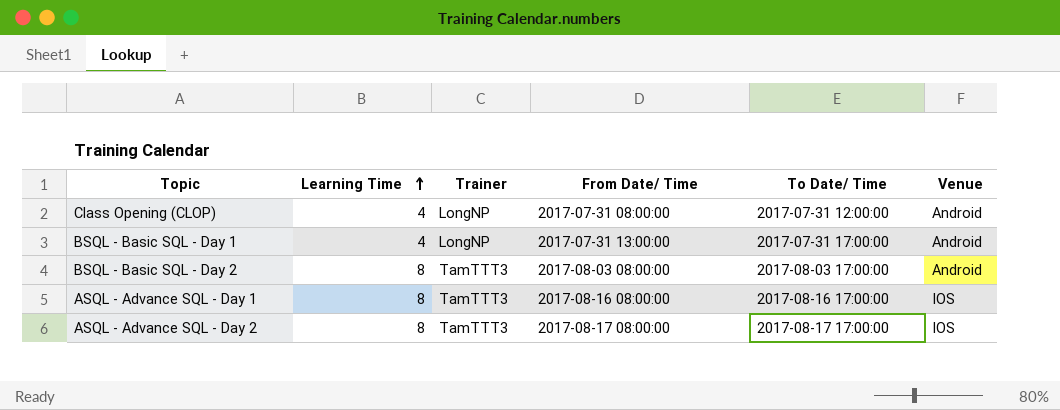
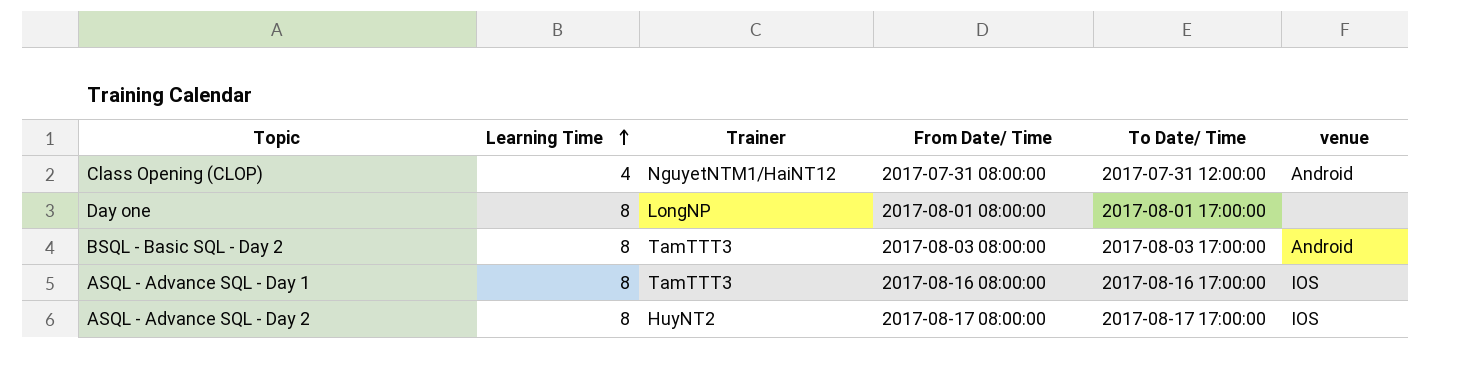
column name: Venue -> venue
row BSQL - Basic SQL - Day 1: 4 | LongNP | 2017-07-31 13:00:00 | 2017-07-31 17:00:00 | Android -> none
Class Opening (CLOP) | Trainer: LongNP -> NguyetNTM1/HaiNT12
row Day one: none -> 8 | LongNP | 2017-08-01 08:00:00 | 2017-08-01 17:00:00 | none
ASQL - Advance SQL - Day 2 | Trainer: TamTTT3 -> HuyNT2

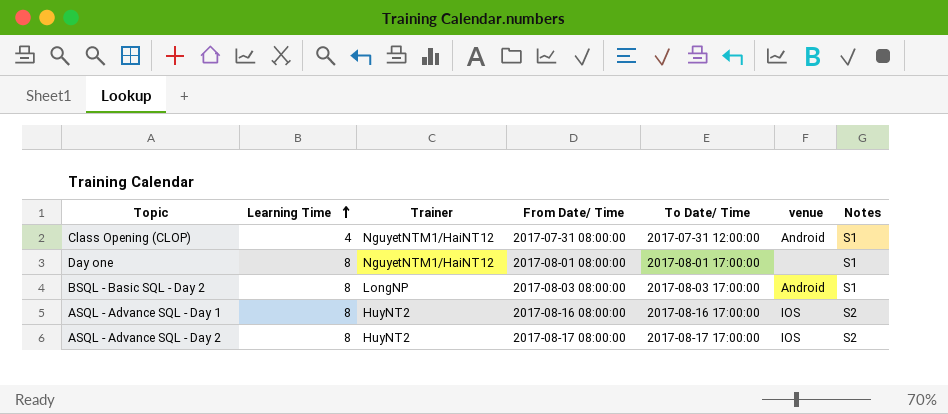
column Notes | position: none -> 7
Day one | Trainer: LongNP -> NguyetNTM1/HaiNT12
BSQL - Basic SQL - Day 2 | Trainer: TamTTT3 -> LongNP
ASQL - Advance SQL - Day 1 | Trainer: TamTTT3 -> HuyNT2

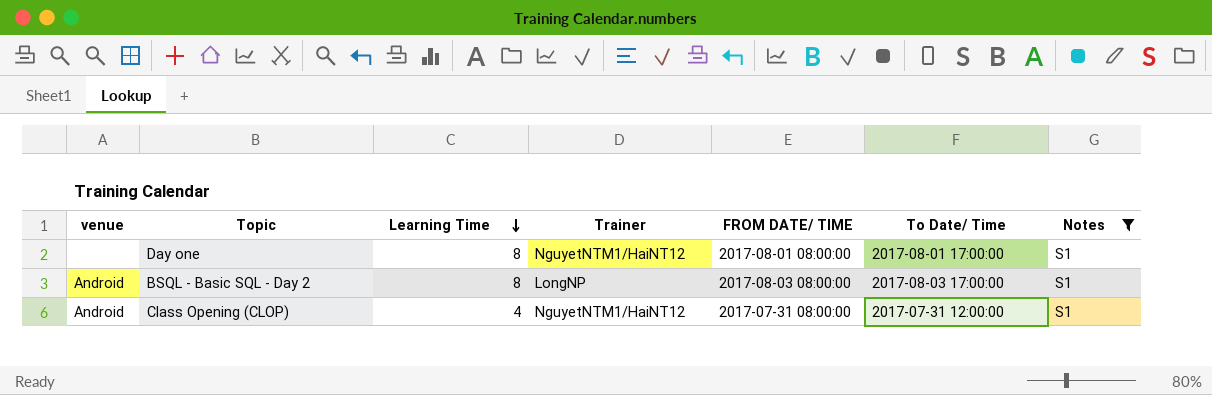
filter: none -> Notes = S1
row order: Learning Time ascending -> Learning Time descending
column venue | position: 6 -> 1
column name: From Date/ Time -> FROM DATE/ TIME

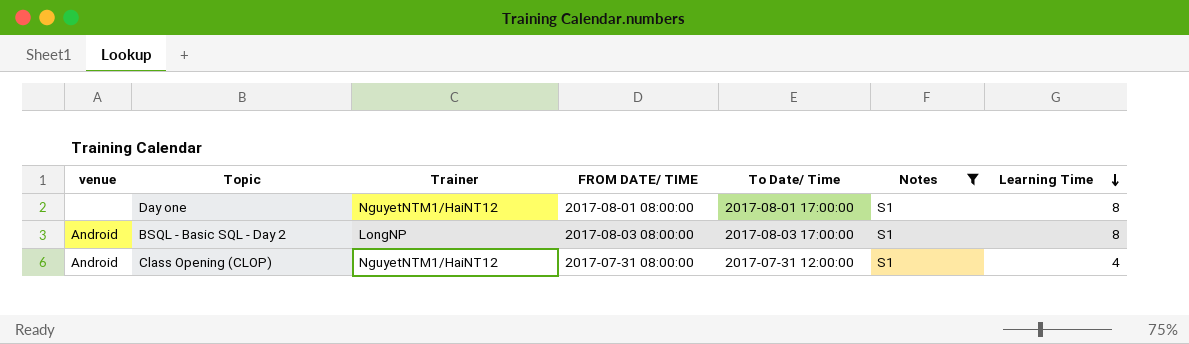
column Learning Time | position: 3 -> 7

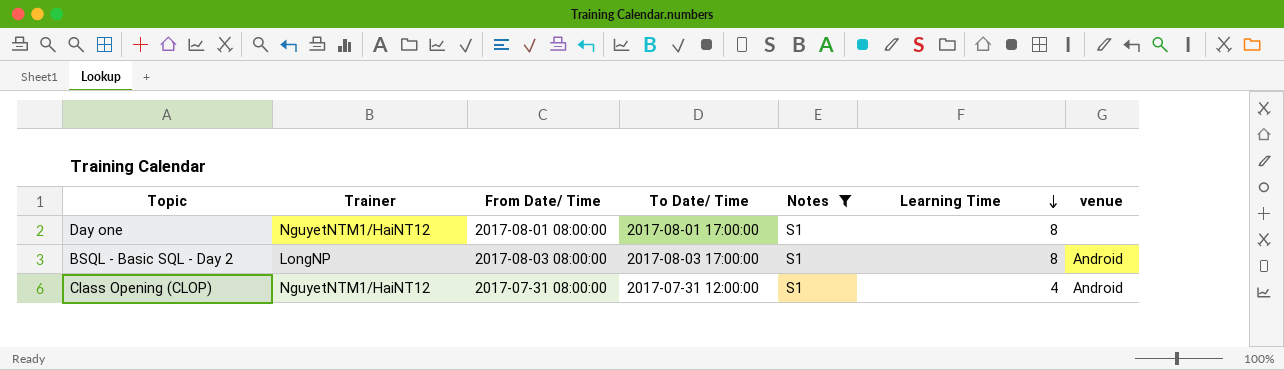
column name: FROM DATE/ TIME -> From Date/ Time
column venue | position: 1 -> 7

